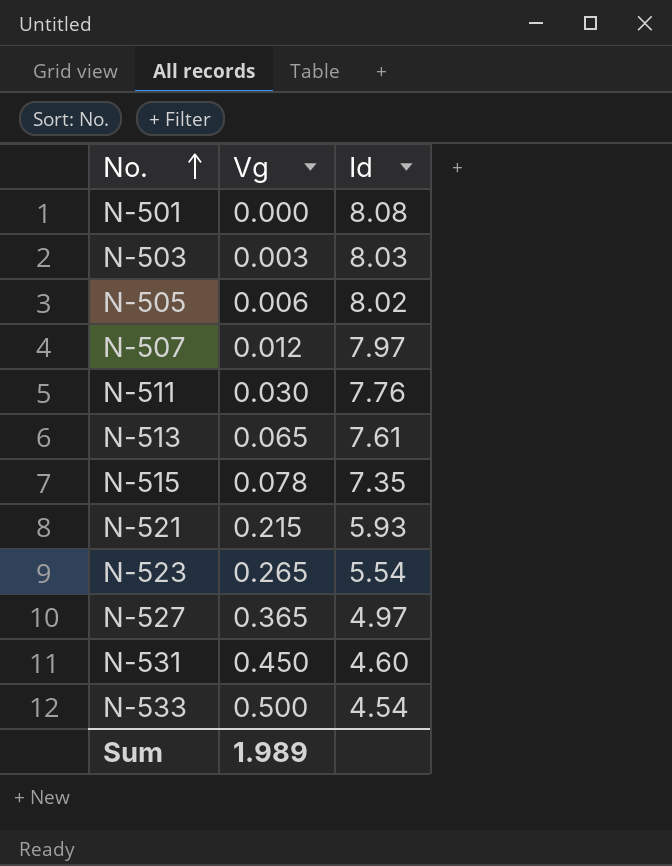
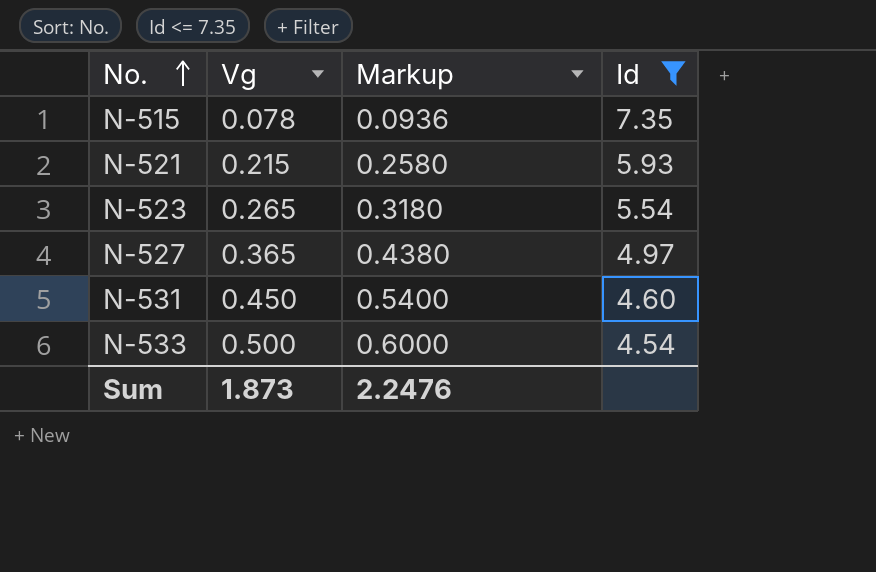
filter: none -> Id <= 7.35
column Markup | formula: none -> [Vg] * 1.2
Sum | Vg: 1.989 -> 1.873

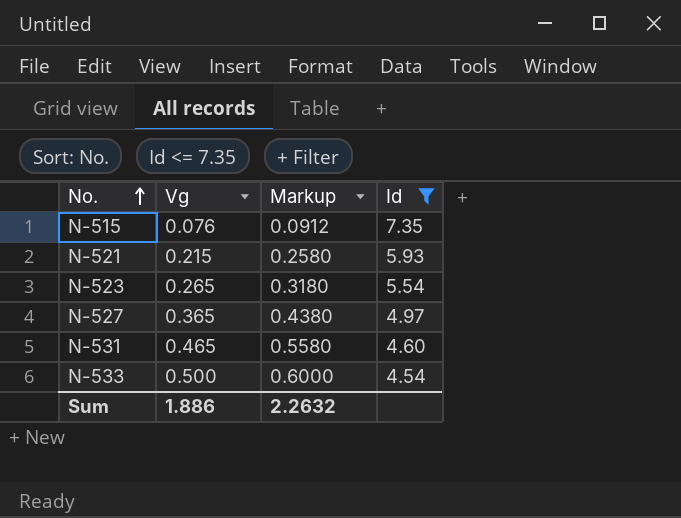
N-515 | Vg: 0.078 -> 0.076
N-515 | Markup: 0.0936 -> 0.0912
N-531 | Vg: 0.450 -> 0.465
N-531 | Markup: 0.5400 -> 0.5580
Sum | Vg: 1.873 -> 1.886
Sum | Markup: 2.2476 -> 2.2632

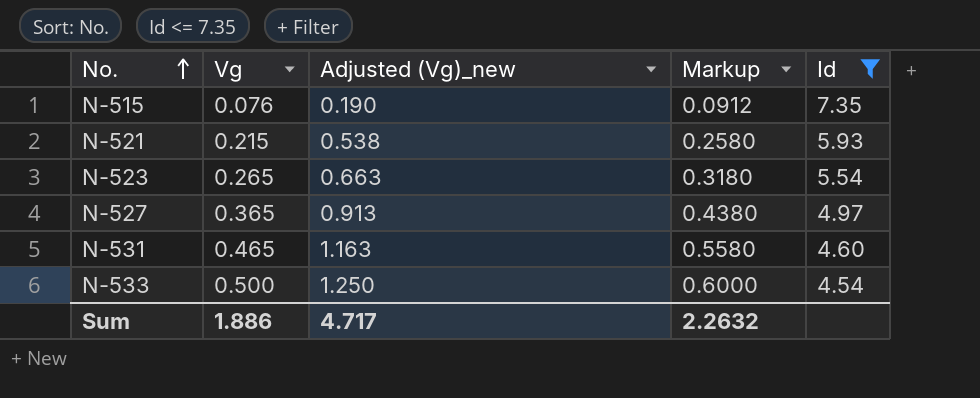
column Adjusted (Vg)_new | formula: none -> [Vg] * 2.5

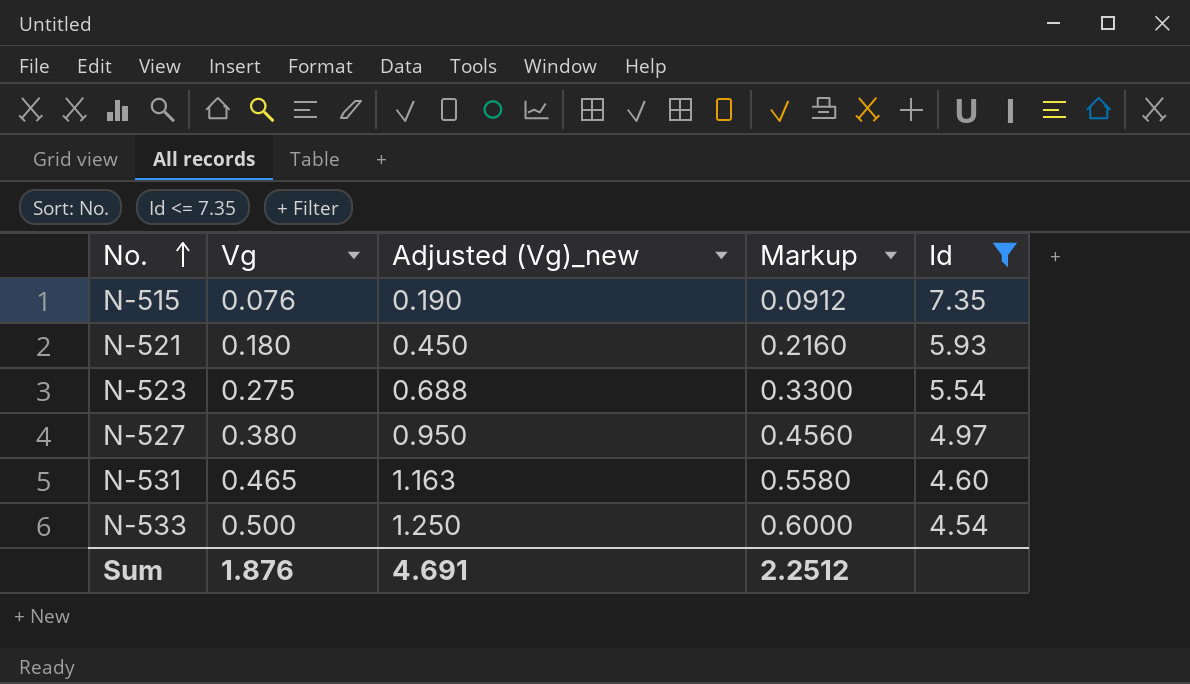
N-521 | Vg: 0.215 -> 0.180
N-521 | Adjusted (Vg)_new: 0.538 -> 0.450
N-521 | Markup: 0.2580 -> 0.2160
N-523 | Vg: 0.265 -> 0.275
N-523 | Adjusted (Vg)_new: 0.663 -> 0.688
N-523 | Markup: 0.3180 -> 0.3300
N-527 | Vg: 0.365 -> 0.380
N-527 | Adjusted (Vg)_new: 0.913 -> 0.950
N-527 | Markup: 0.4380 -> 0.4560
Sum | Vg: 1.886 -> 1.876
Sum | Adjusted (Vg)_new: 4.717 -> 4.691
Sum | Markup: 2.2632 -> 2.2512

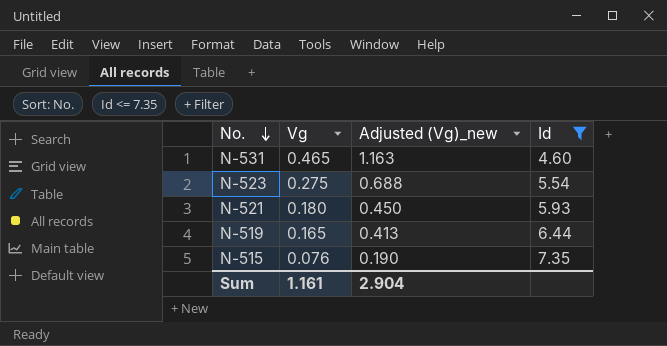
row order: No. ascending -> No. descending
column Markup | formula: [Vg] * 1.2 -> none
row N-527: 0.380 | 0.950 | 0.4560 | 4.97 -> none
row N-533: 0.500 | 1.250 | 0.6000 | 4.54 -> none
row N-519: none -> 0.165 | 0.413 | 6.44
Sum | Vg: 1.876 -> 1.161
Sum | Adjusted (Vg)_new: 4.691 -> 2.904

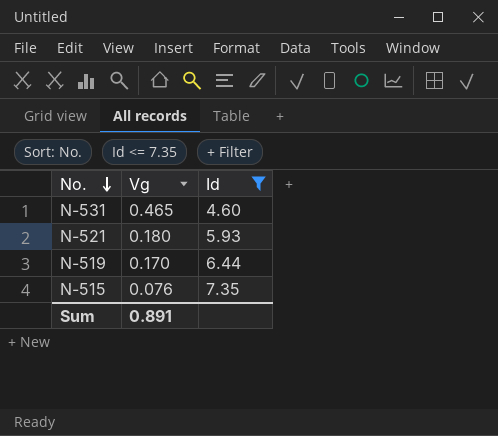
column Adjusted (Vg)_new | formula: [Vg] * 2.5 -> none
row N-523: 0.275 | 0.688 | 5.54 -> none
N-519 | Vg: 0.165 -> 0.170
Sum | Vg: 1.161 -> 0.891

